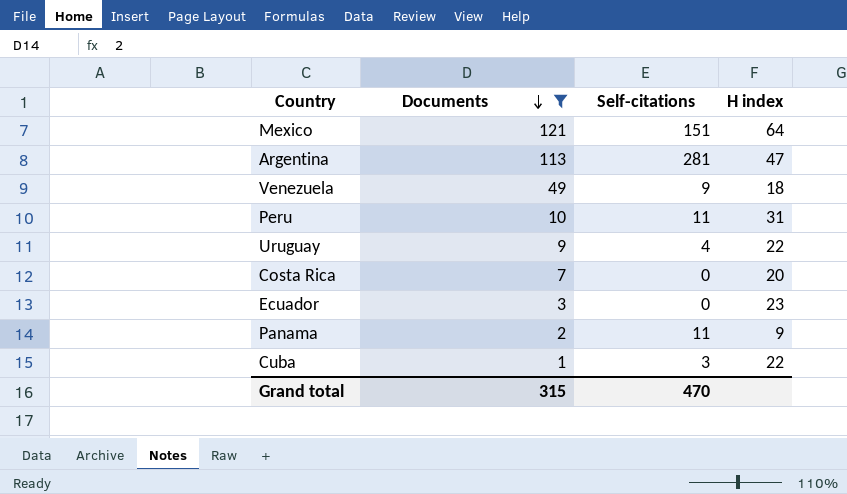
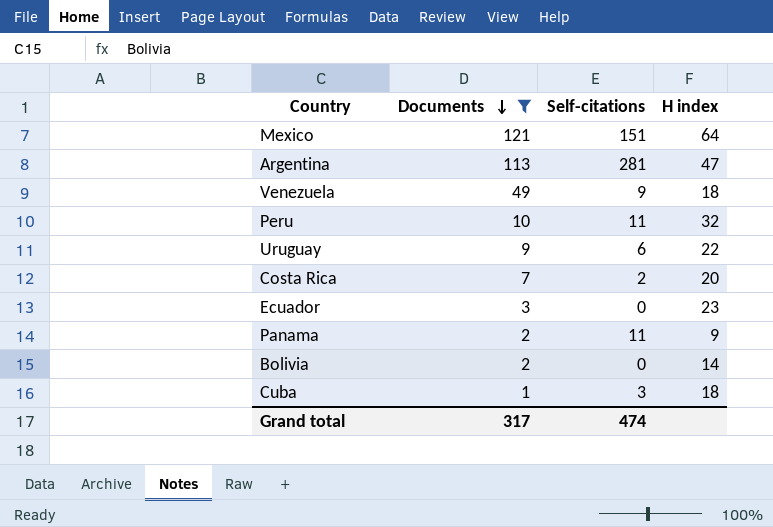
Peru | H index: 31 -> 32
Uruguay | Self-citations: 4 -> 6
Costa Rica | Self-citations: 0 -> 2
row Bolivia: none -> 2 | 0 | 14
Cuba | H index: 22 -> 18
Grand total | Documents: 315 -> 317
Grand total | Self-citations: 470 -> 474

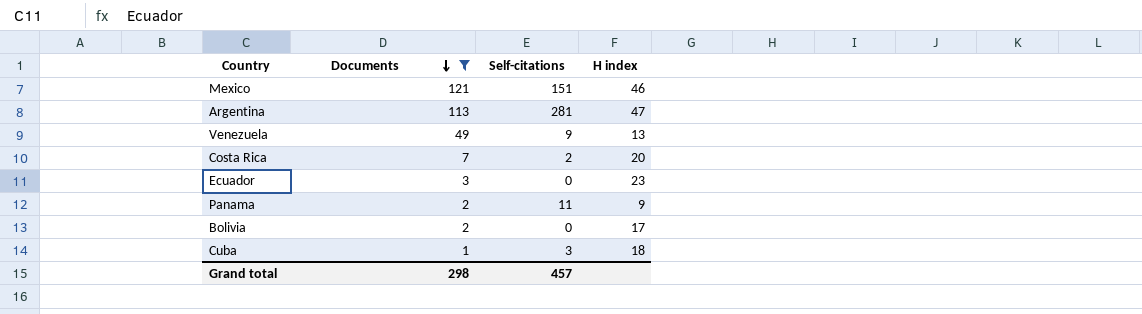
row Peru: 10 | 11 | 32 -> none
row Uruguay: 9 | 6 | 22 -> none
Mexico | H index: 64 -> 46
Venezuela | H index: 18 -> 13
Bolivia | H index: 14 -> 17
Grand total | Documents: 317 -> 298
Grand total | Self-citations: 474 -> 457

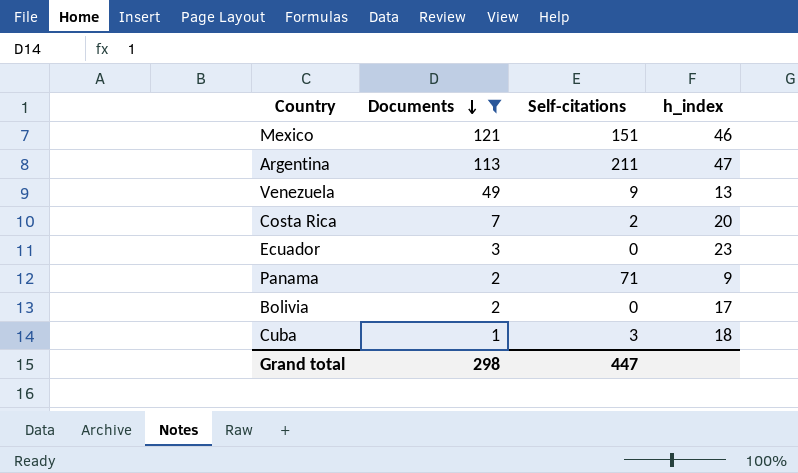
column name: H index -> h_index
Argentina | Self-citations: 281 -> 211
Panama | Self-citations: 11 -> 71
Grand total | Self-citations: 457 -> 447

